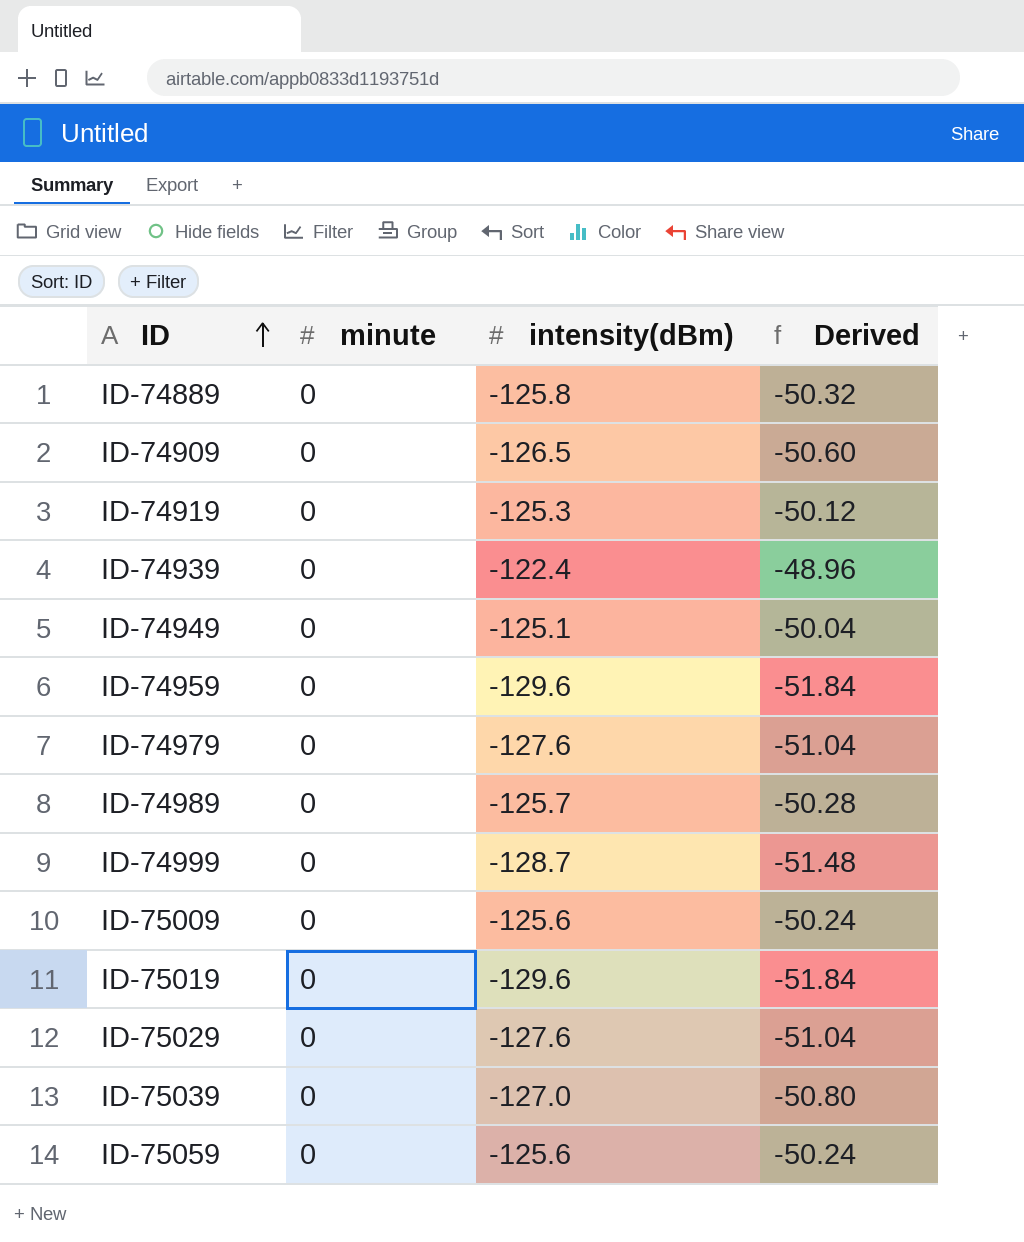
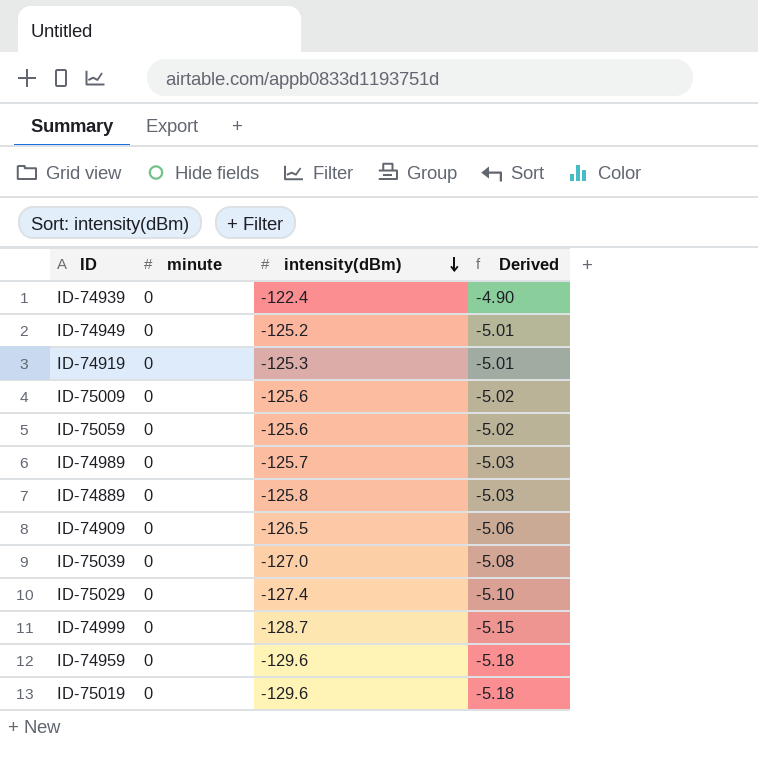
row order: ID ascending -> intensity(dBm) descending
column Derived | formula: [intensity(dBm)] * 0.4 -> [intensity(dBm)] * 0.04
row ID-74979: 0 | -127.6 | -51.04 -> none
ID-74949 | intensity(dBm): -125.1 -> -125.2
ID-75029 | intensity(dBm): -127.6 -> -127.4

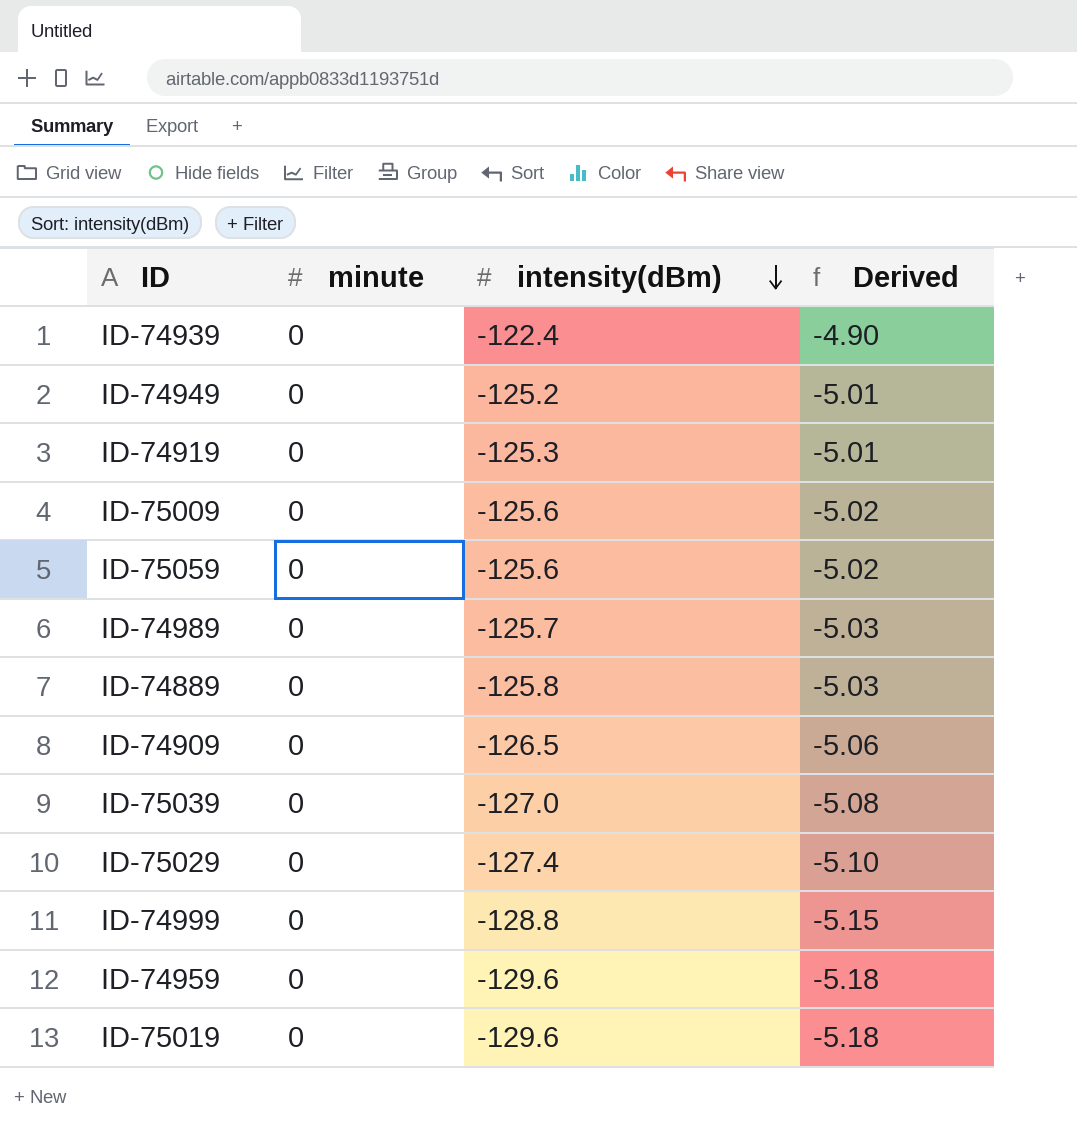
ID-74999 | intensity(dBm): -128.7 -> -128.8

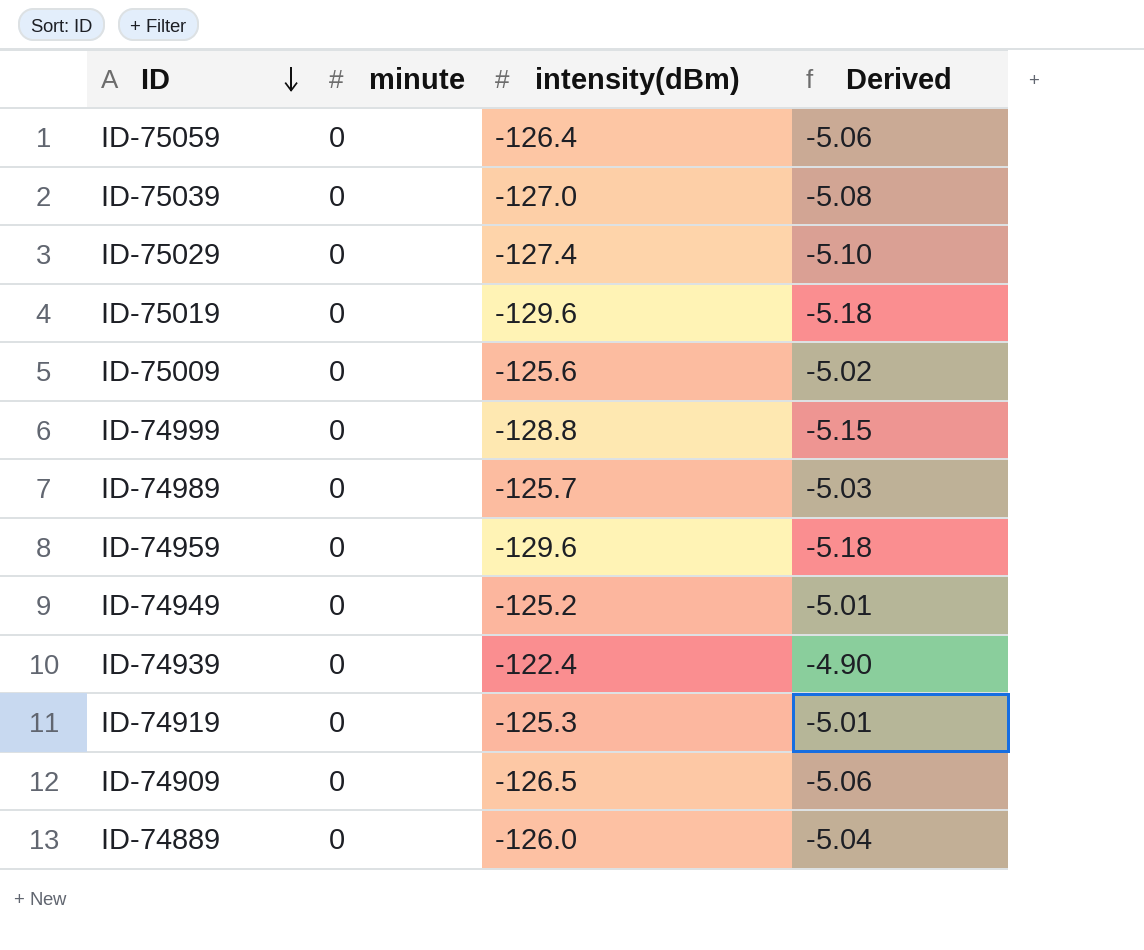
row order: intensity(dBm) descending -> ID descending
ID-75059 | intensity(dBm): -125.6 -> -126.4
ID-75059 | Derived: -5.02 -> -5.06
ID-74889 | intensity(dBm): -125.8 -> -126.0
ID-74889 | Derived: -5.03 -> -5.04

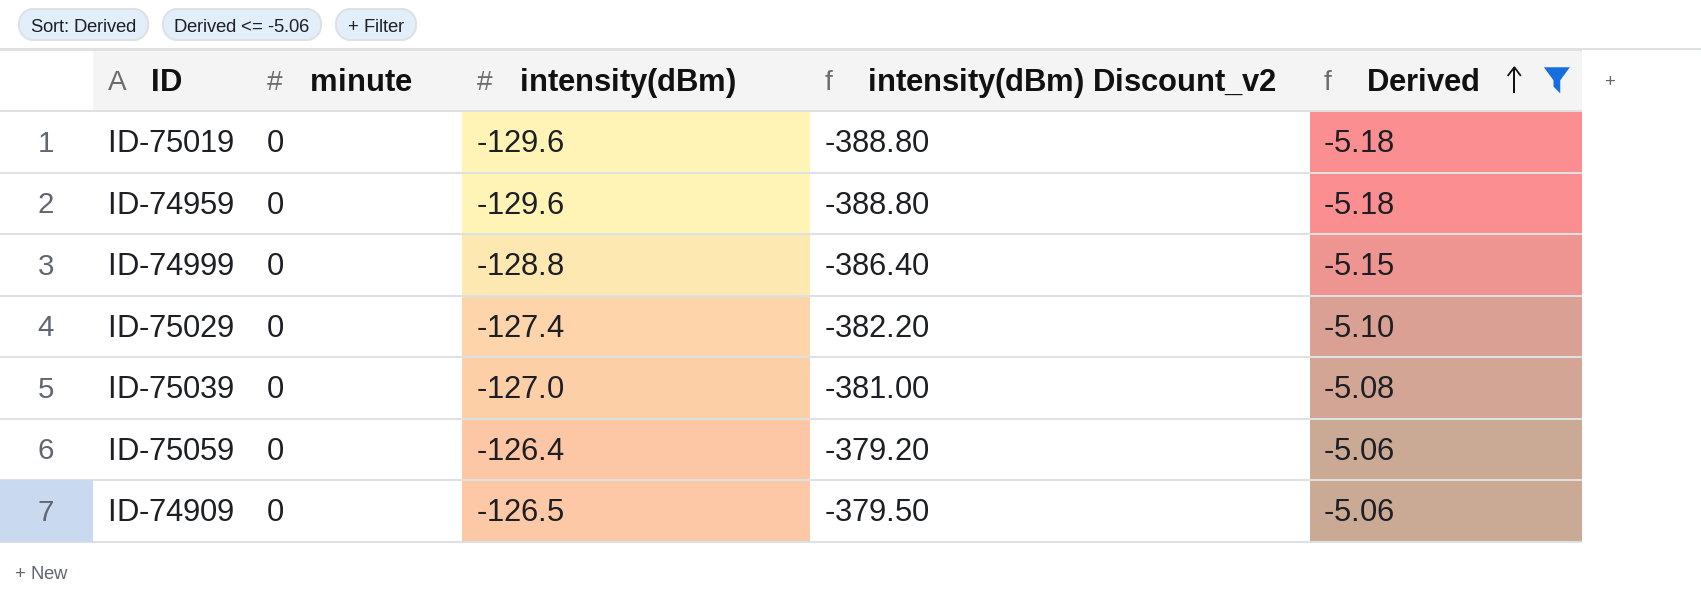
filter: none -> Derived <= -5.06
row order: ID descending -> Derived ascending
column intensity(dBm) Discount_v2 | formula: none -> [intensity(dBm)] * 3

